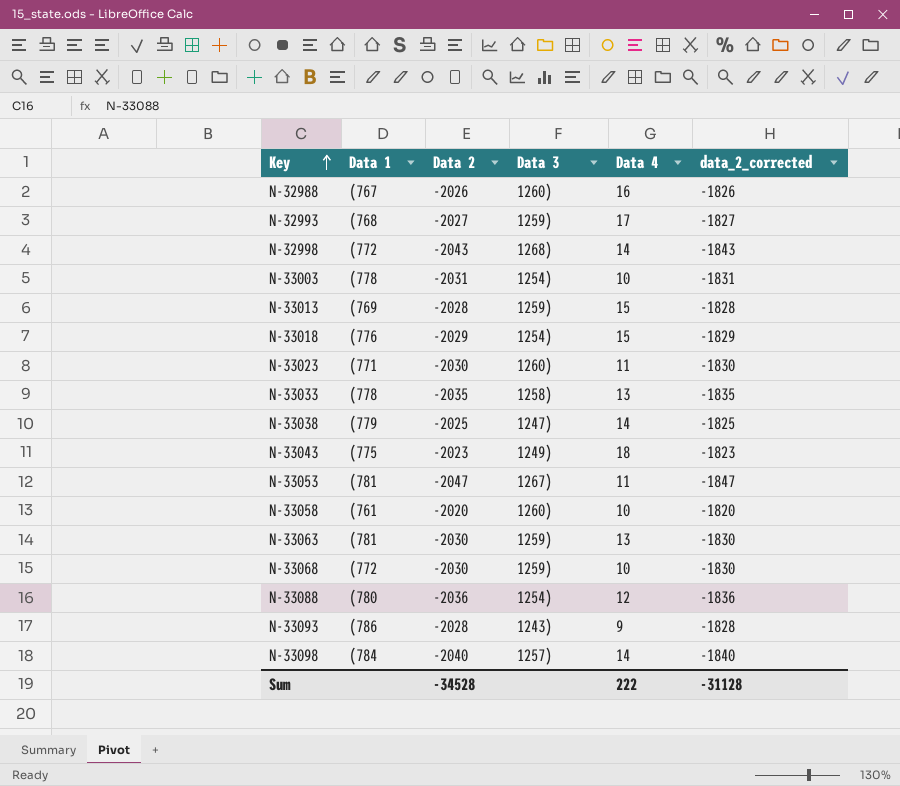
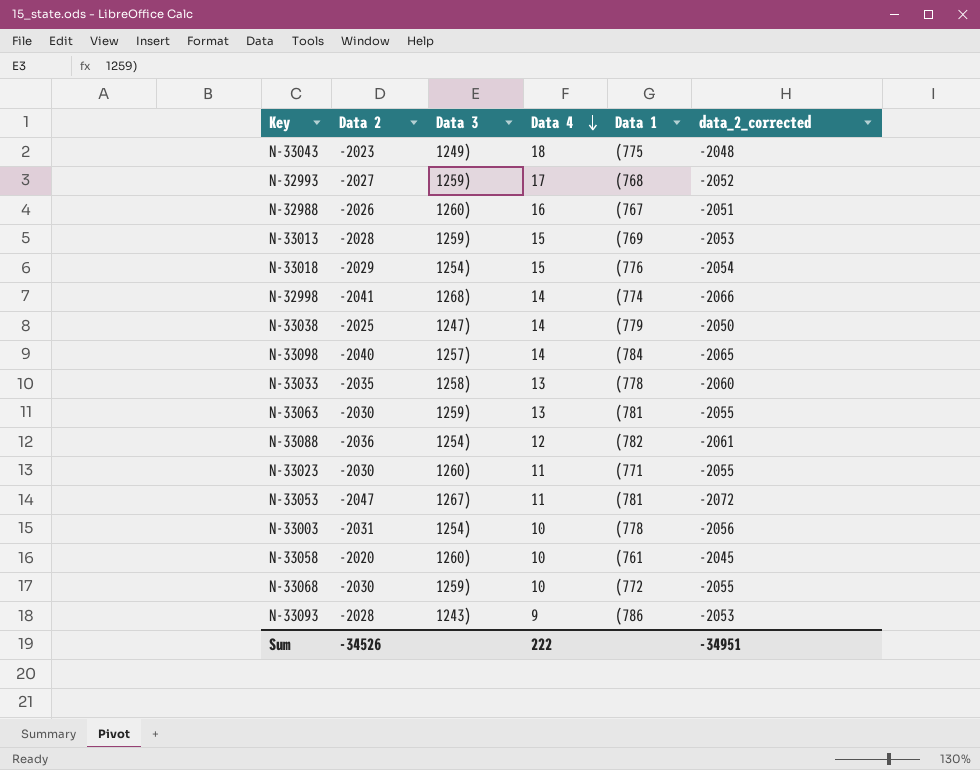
row order: Key ascending -> Data 4 descending
column Data 1 | position: 2 -> 5
column data_2_corrected | formula: [Data 2] + 200 -> [Data 2] - 25
N-32998 | Data 2: -2043 -> -2041
N-32998 | Data 1: (772 -> (774
N-33088 | Data 1: (780 -> (782
Sum | Data 2: -34528 -> -34526
Sum | data_2_corrected: -31128 -> -34951

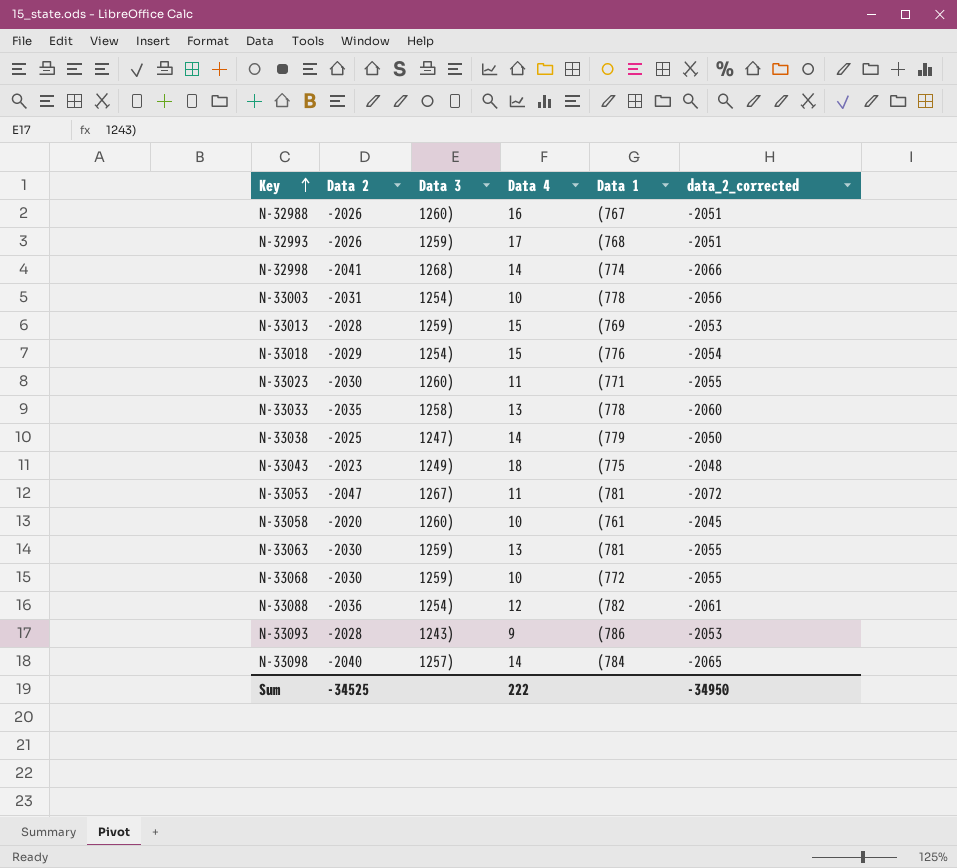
row order: Data 4 descending -> Key ascending
N-32993 | Data 2: -2027 -> -2026
N-32993 | data_2_corrected: -2052 -> -2051
Sum | Data 2: -34526 -> -34525
Sum | data_2_corrected: -34951 -> -34950

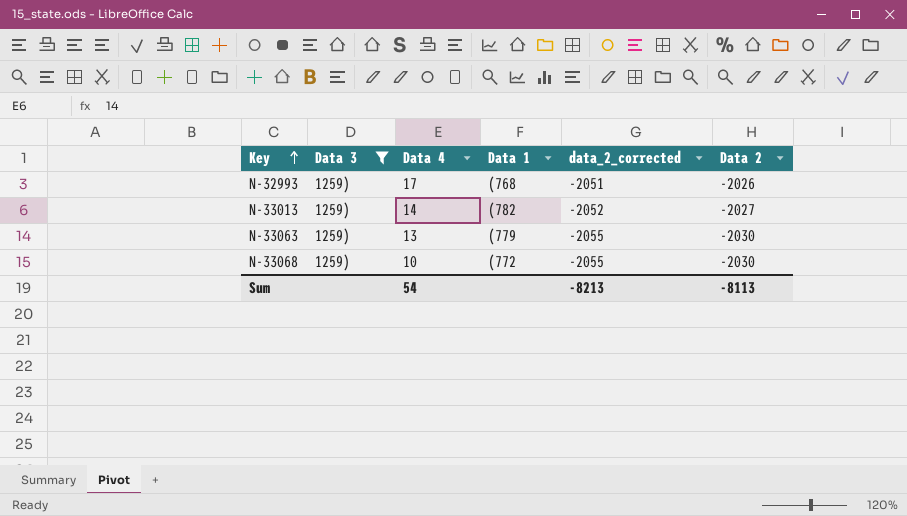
filter: none -> Data 3 = 1259)
column Data 2 | position: 2 -> 6
N-33013 | Data 4: 15 -> 14
N-33013 | Data 1: (769 -> (782
N-33013 | data_2_corrected: -2053 -> -2052
N-33013 | Data 2: -2028 -> -2027
N-33063 | Data 1: (781 -> (779
Sum | Data 4: 222 -> 54
Sum | data_2_corrected: -34950 -> -8213
Sum | Data 2: -34525 -> -8113

